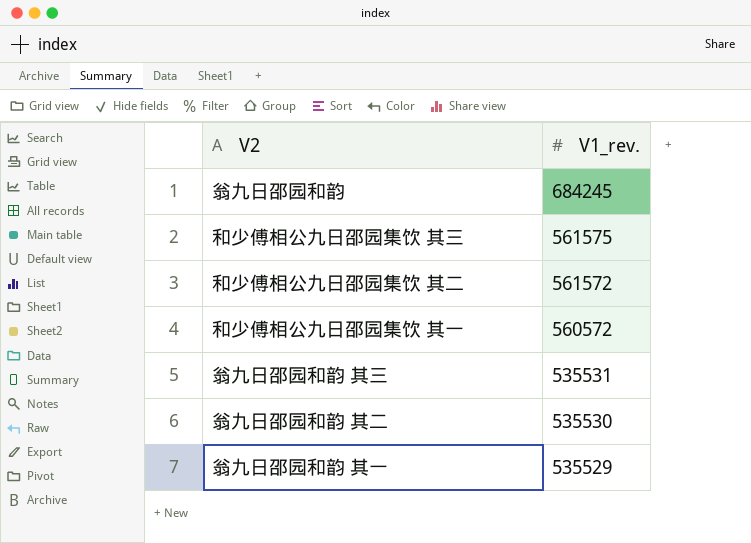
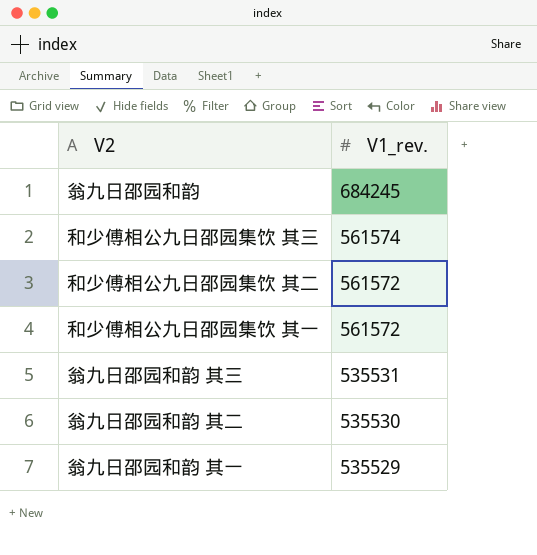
和少傅相公九日邵园集饮 其三 | V1_rev.: 561575 -> 561574
和少傅相公九日邵园集饮 其一 | V1_rev.: 560572 -> 561572

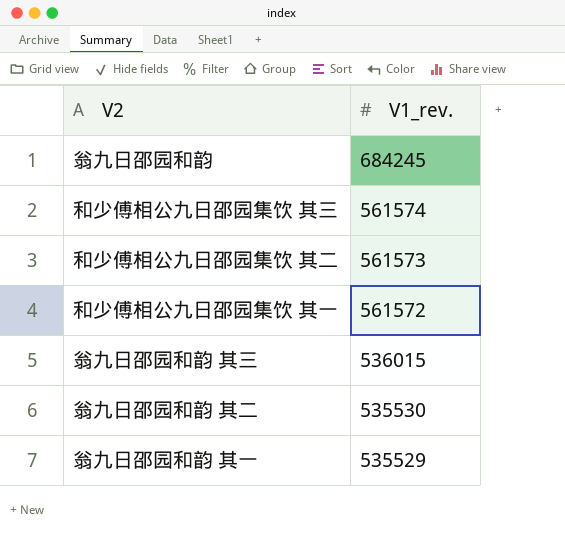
和少傅相公九日邵园集饮 其二 | V1_rev.: 561572 -> 561573
翁九日邵园和韵 其三 | V1_rev.: 535531 -> 536015

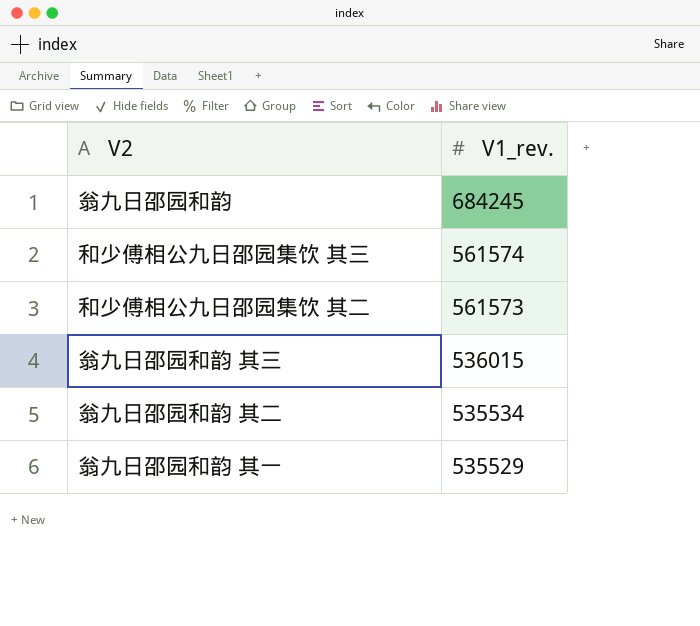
row 和少傅相公九日邵园集饮 其一: 561572 -> none
翁九日邵园和韵 其二 | V1_rev.: 535530 -> 535534

